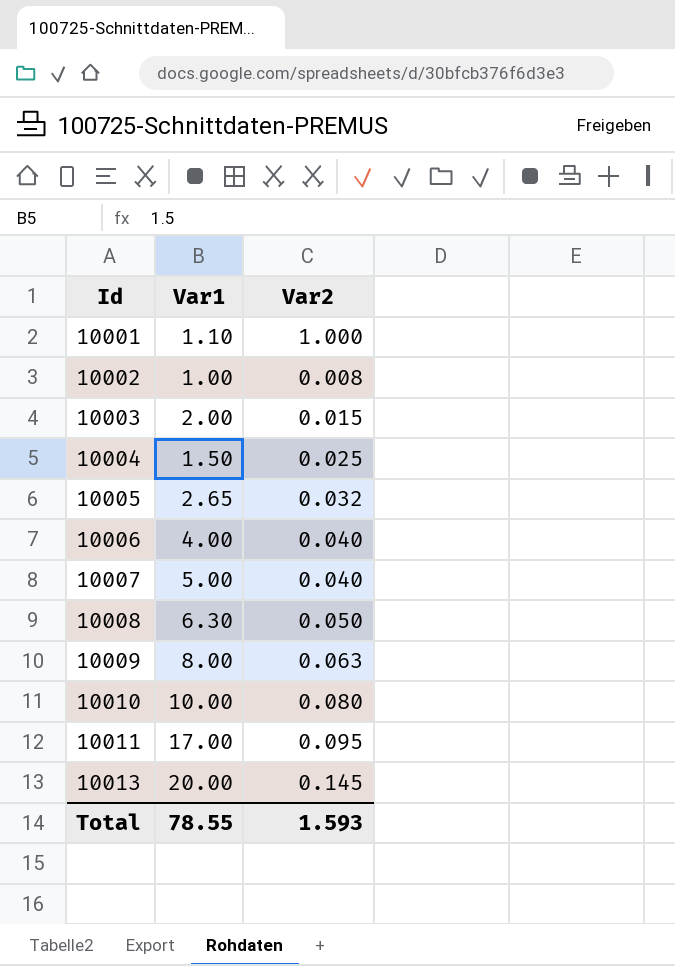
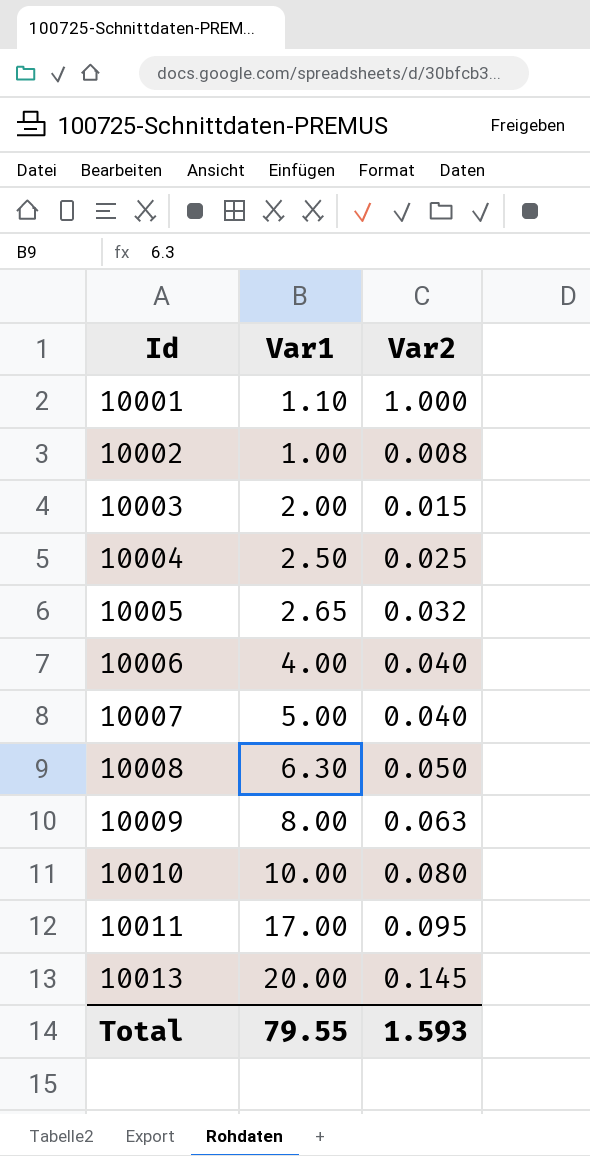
10004 | Var1: 1.50 -> 2.50
Total | Var1: 78.55 -> 79.55

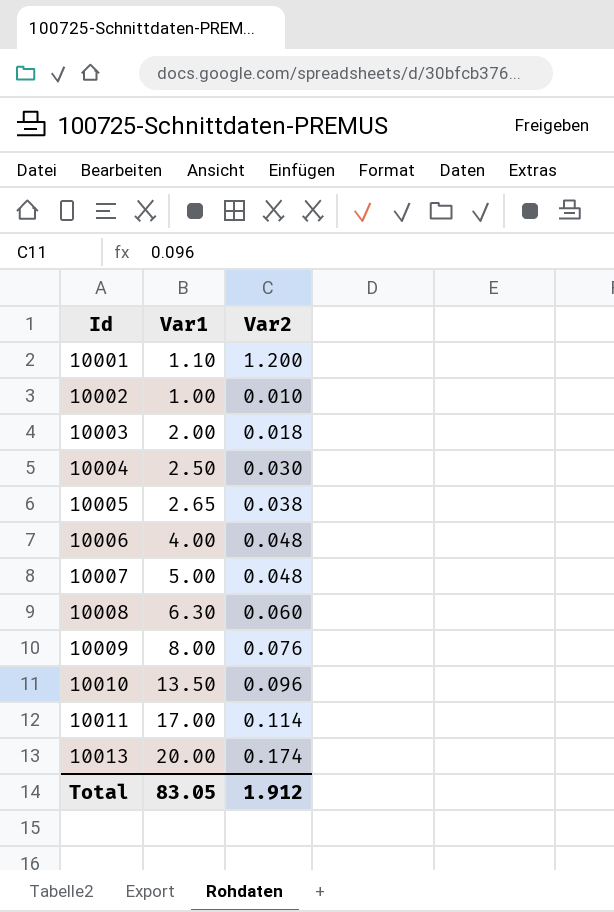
10001 | Var2: 1.000 -> 1.200
10002 | Var2: 0.008 -> 0.010
10003 | Var2: 0.015 -> 0.018
10004 | Var2: 0.025 -> 0.030
10005 | Var2: 0.032 -> 0.038
10006 | Var2: 0.040 -> 0.048
10007 | Var2: 0.040 -> 0.048
10008 | Var2: 0.050 -> 0.060
10009 | Var2: 0.063 -> 0.076
10010 | Var1: 10.00 -> 13.50
10010 | Var2: 0.080 -> 0.096
10011 | Var2: 0.095 -> 0.114
10013 | Var2: 0.145 -> 0.174
Total | Var1: 79.55 -> 83.05
Total | Var2: 1.593 -> 1.912

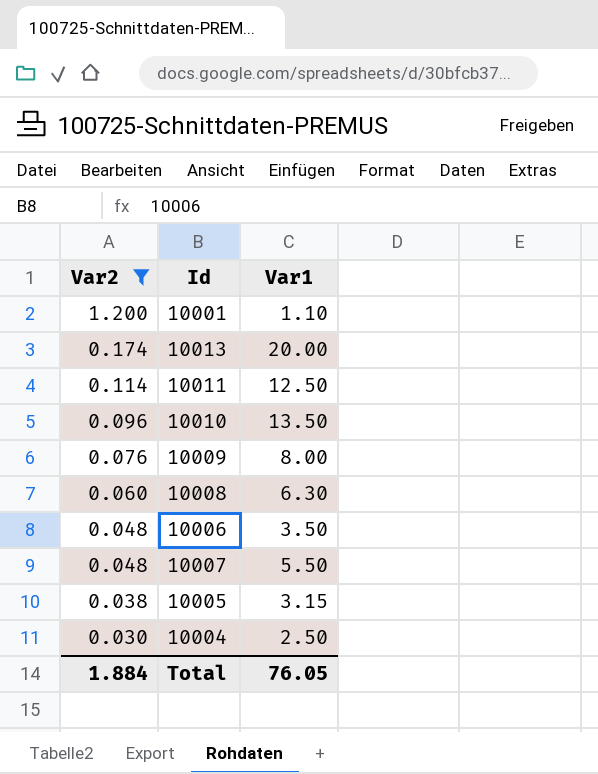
filter: none -> Var2 >= 0.030
row order: Id ascending -> Var2 descending
column Var2 | position: 3 -> 1
10011 | Var1: 17.00 -> 12.50
10006 | Var1: 4.00 -> 3.50
10007 | Var1: 5.00 -> 5.50
10005 | Var1: 2.65 -> 3.15
Total | Var2: 1.912 -> 1.884
Total | Var1: 83.05 -> 76.05

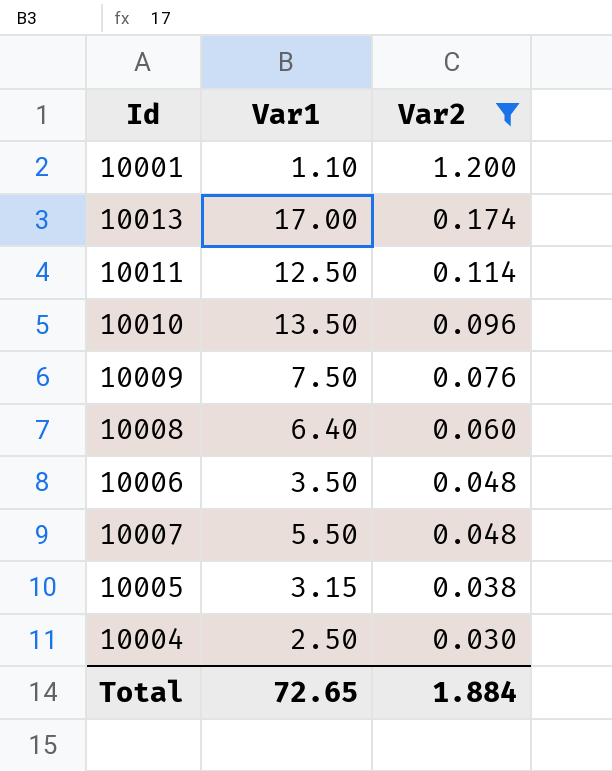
column Var2 | position: 1 -> 3
10013 | Var1: 20.00 -> 17.00
10009 | Var1: 8.00 -> 7.50
10008 | Var1: 6.30 -> 6.40
Total | Var1: 76.05 -> 72.65

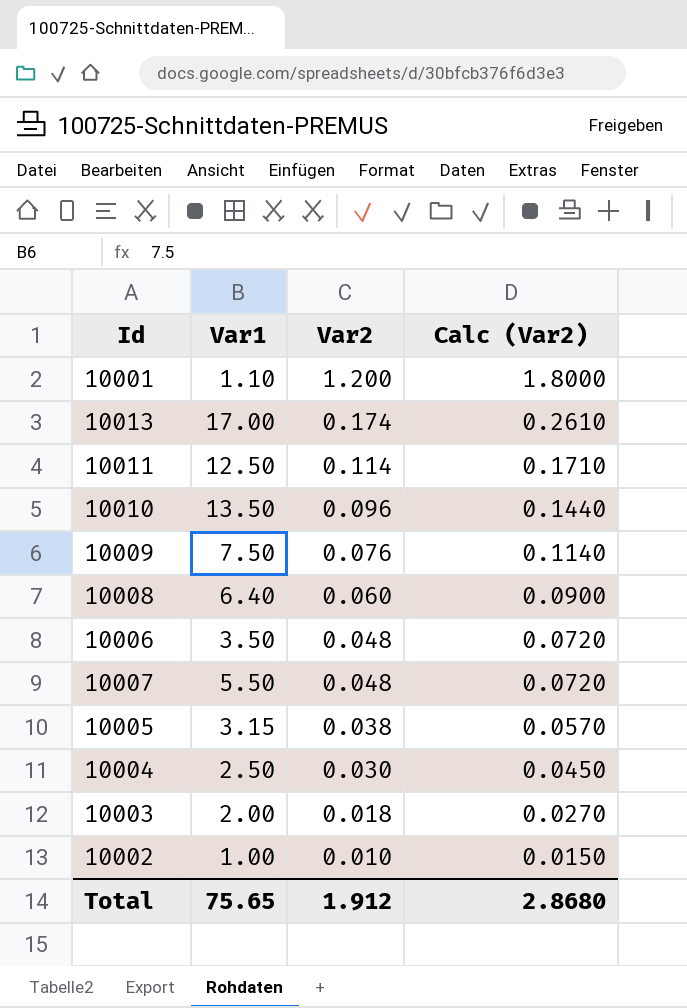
filter: Var2 >= 0.030 -> none
column Calc (Var2) | formula: none -> [Var2] * 1.5
Total | Var1: 72.65 -> 75.65
Total | Var2: 1.884 -> 1.912

